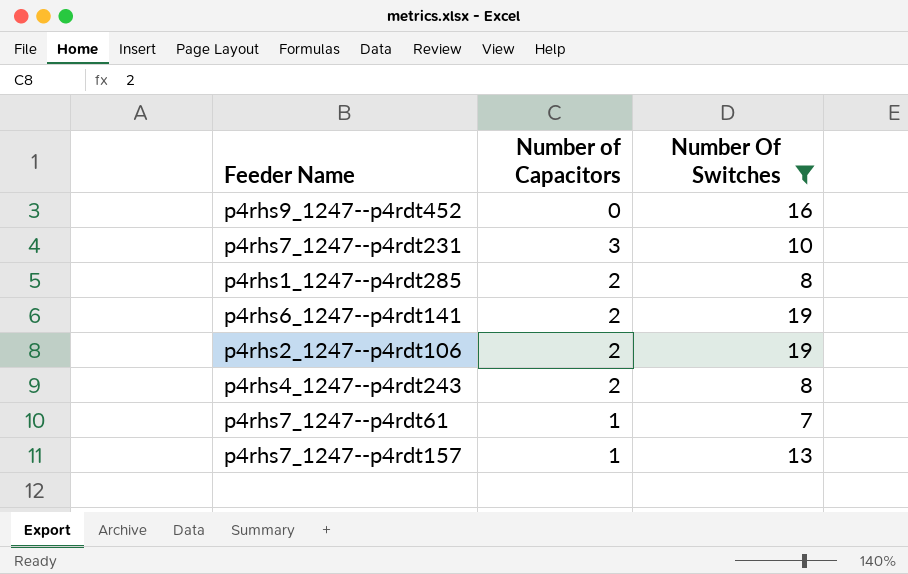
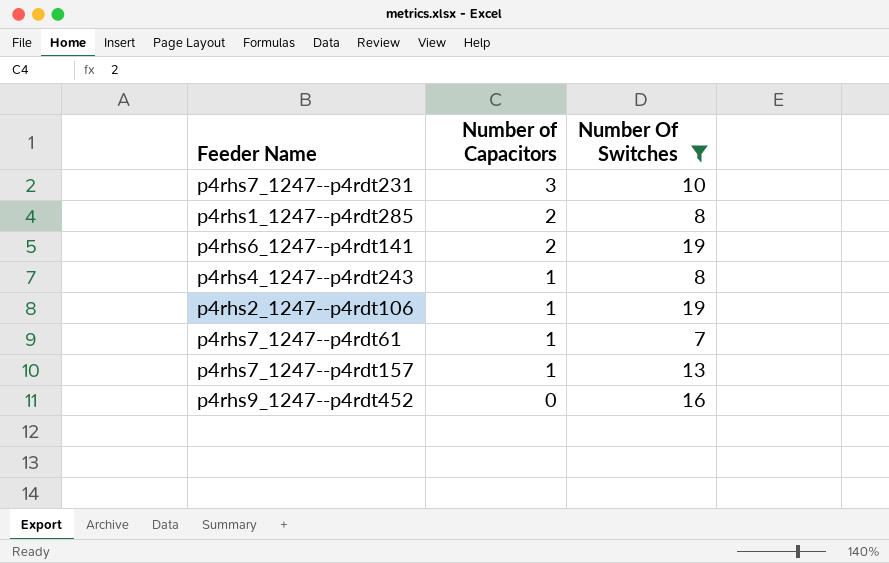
row order: none -> Number of Capacitors descending
p4rhs4_1247--p4rdt243 | Number of Capacitors: 2 -> 1
p4rhs2_1247--p4rdt106 | Number of Capacitors: 2 -> 1

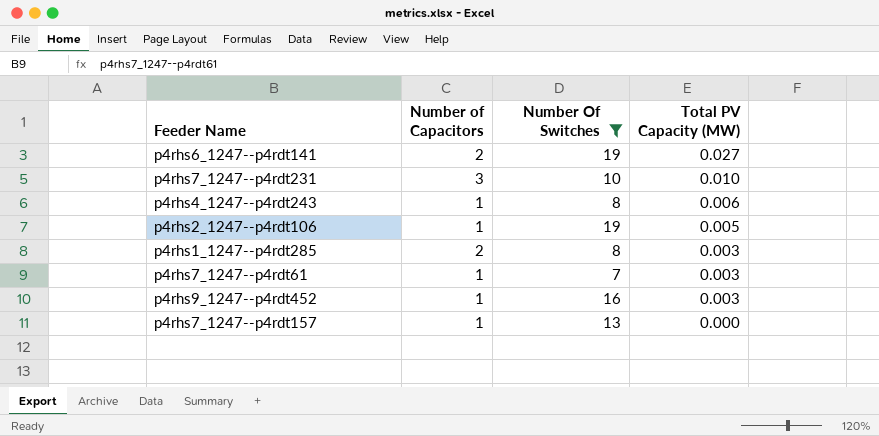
row order: Number of Capacitors descending -> Total PV Capacity (MW) descending
column Total PV Capacity (MW) | position: none -> 4
p4rhs9_1247--p4rdt452 | Number of Capacitors: 0 -> 1

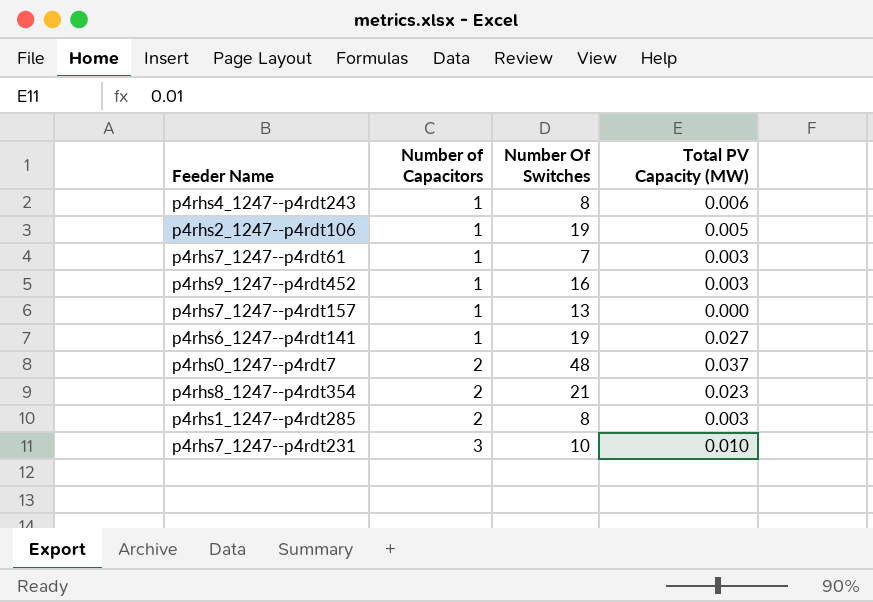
filter: Number Of Switches <= 19 -> none
row order: Total PV Capacity (MW) descending -> Number of Capacitors ascending
p4rhs6_1247--p4rdt141 | Number of Capacitors: 2 -> 1

